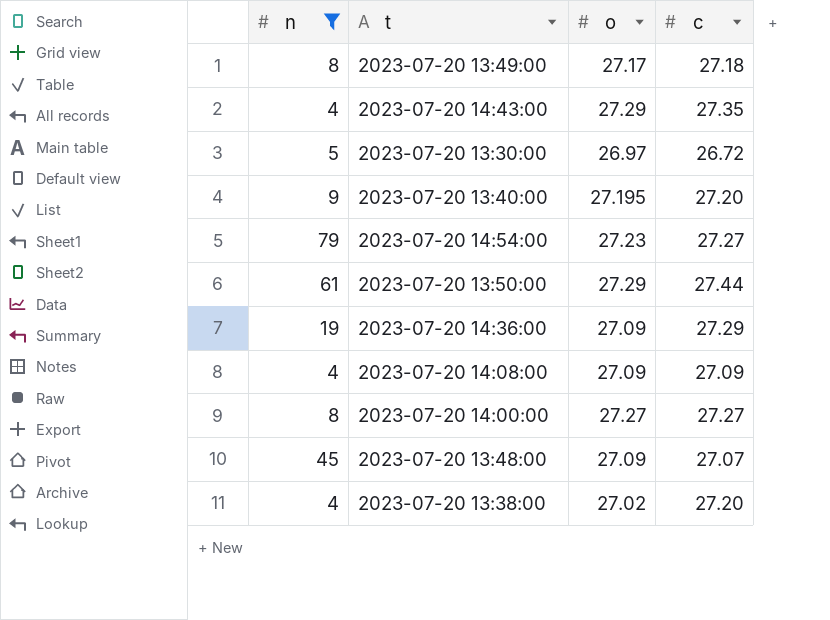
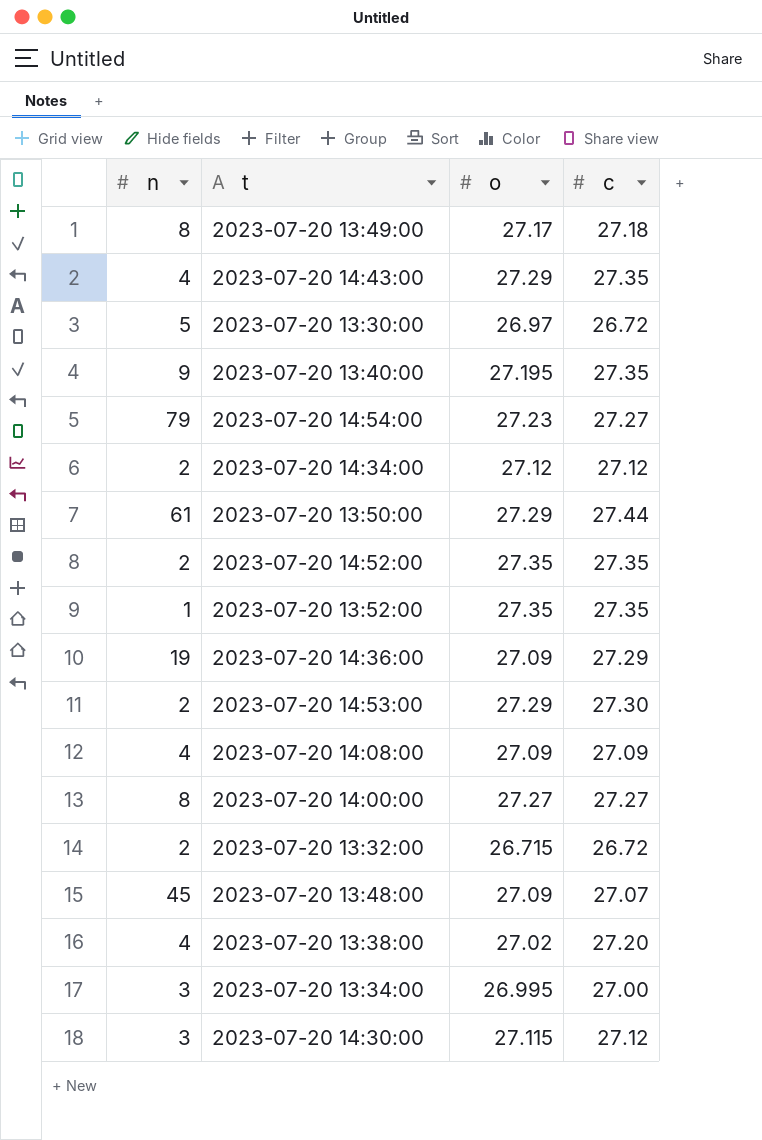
filter: n >= 4 -> none
2023-07-20 13:40:00 | c: 27.20 -> 27.35

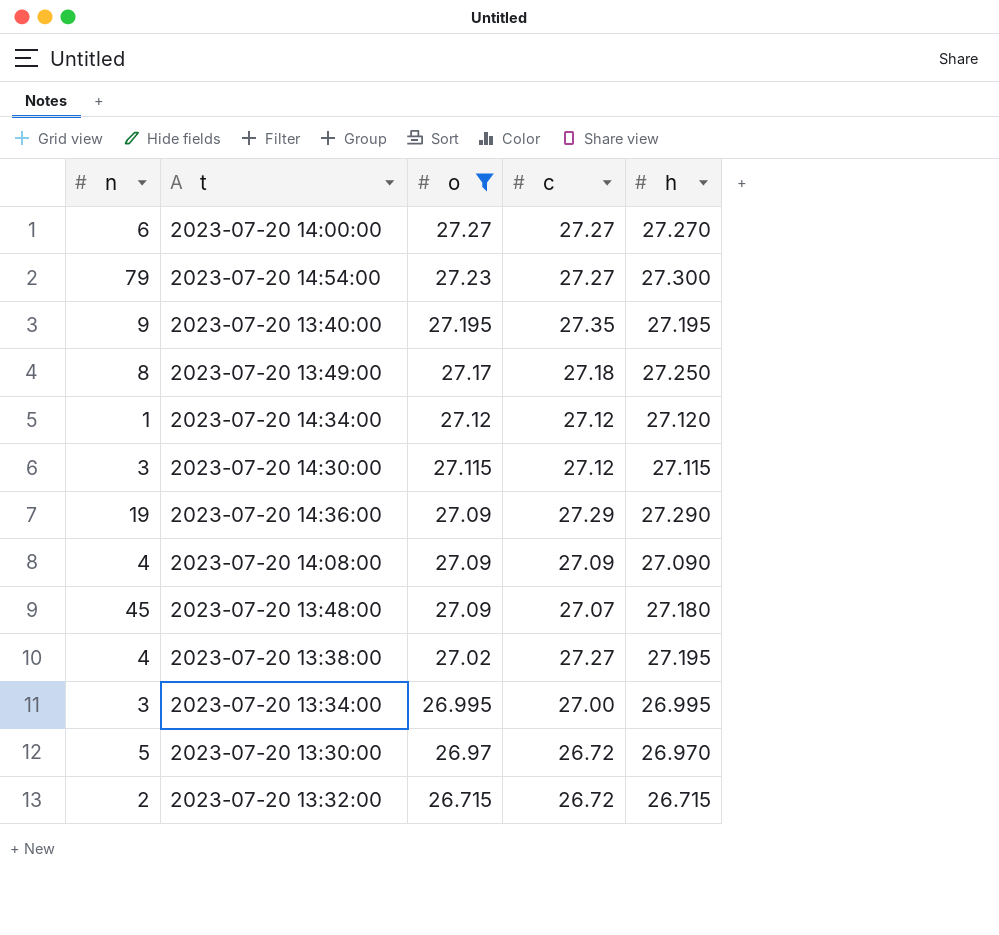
filter: none -> o <= 27.27
row order: none -> o descending
column h | position: none -> 5
2023-07-20 14:00:00 | n: 8 -> 6
2023-07-20 14:34:00 | n: 2 -> 1
2023-07-20 13:38:00 | c: 27.20 -> 27.27

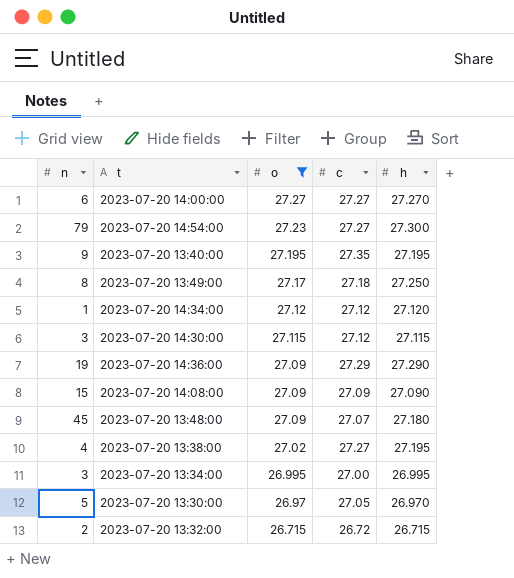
2023-07-20 14:08:00 | n: 4 -> 15
2023-07-20 13:30:00 | c: 26.72 -> 27.05

